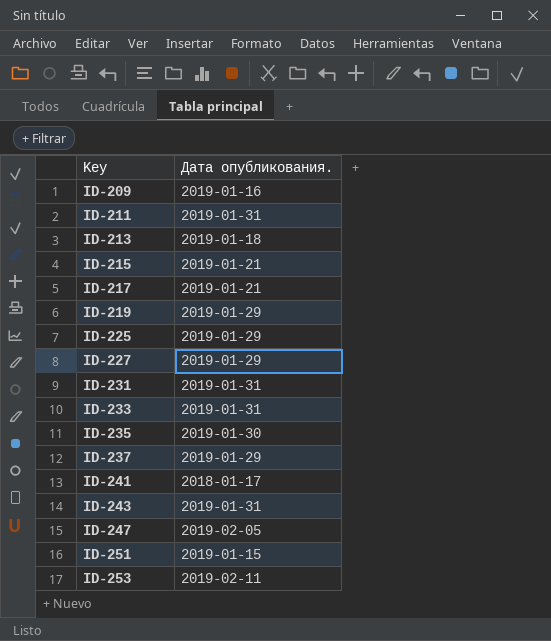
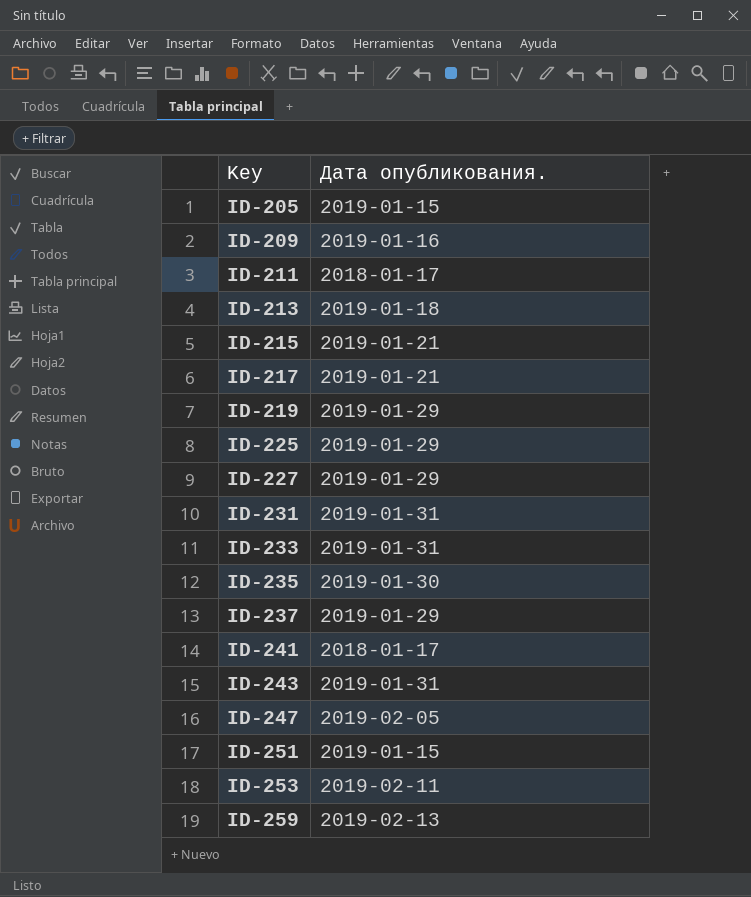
row ID-205: none -> 2019-01-15
ID-211 | Дата опубликования.: 2019-01-31 -> 2018-01-17
row ID-259: none -> 2019-02-13

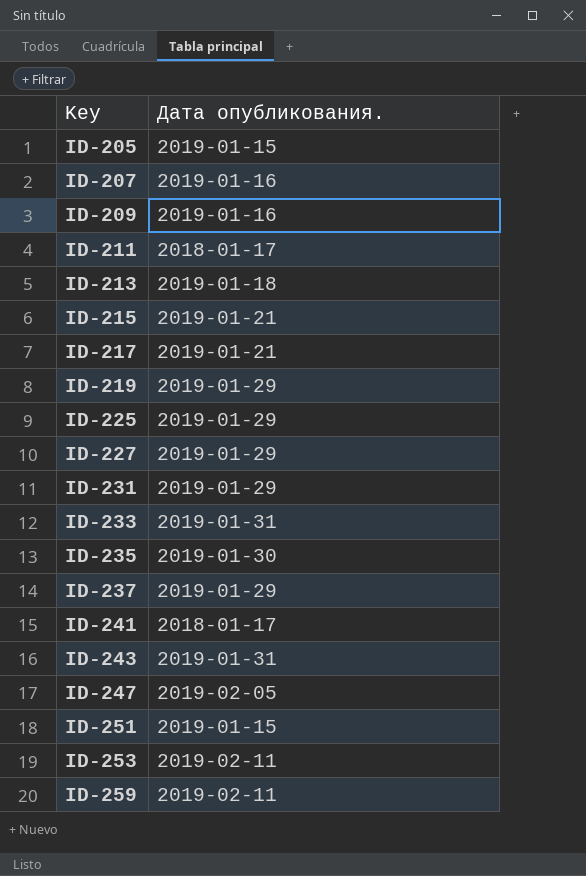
row ID-207: none -> 2019-01-16
ID-231 | Дата опубликования.: 2019-01-31 -> 2019-01-29
ID-259 | Дата опубликования.: 2019-02-13 -> 2019-02-11

